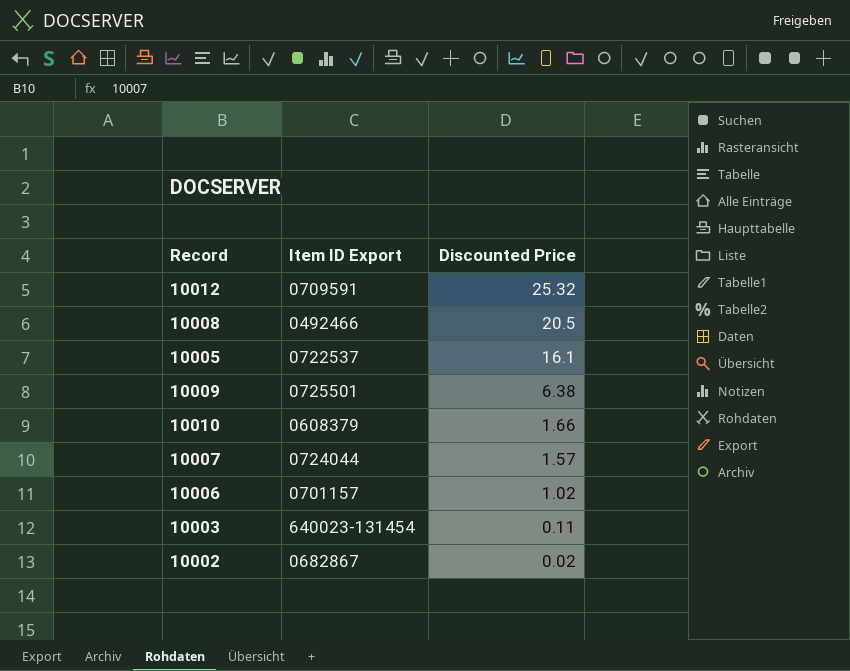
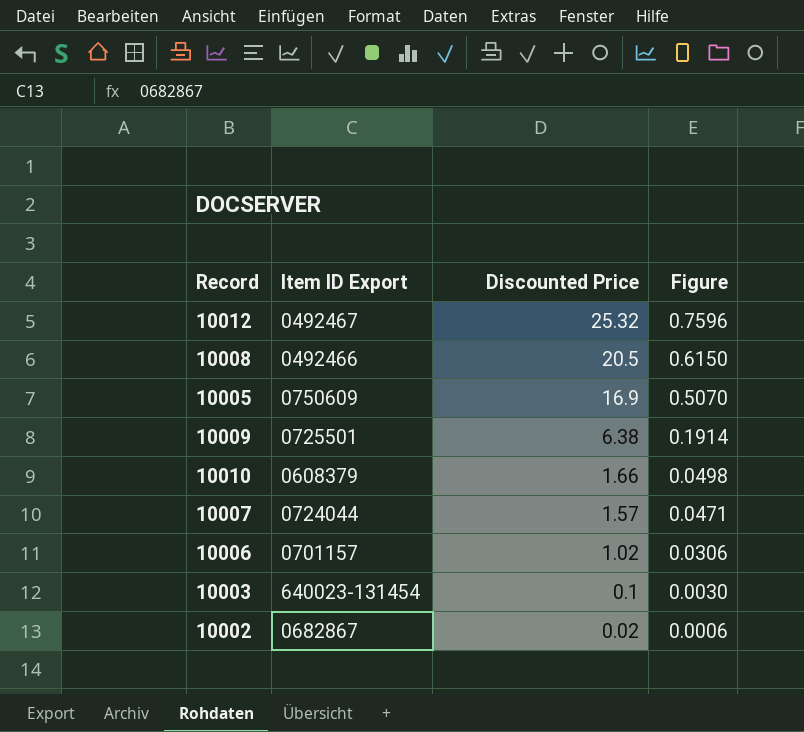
column Figure | formula: none -> [Discounted Price] * 0.03
10012 | Item ID Export: 0709591 -> 0492467
10005 | Item ID Export: 0722537 -> 0750609
10005 | Discounted Price: 16.1 -> 16.9
10003 | Discounted Price: 0.11 -> 0.1

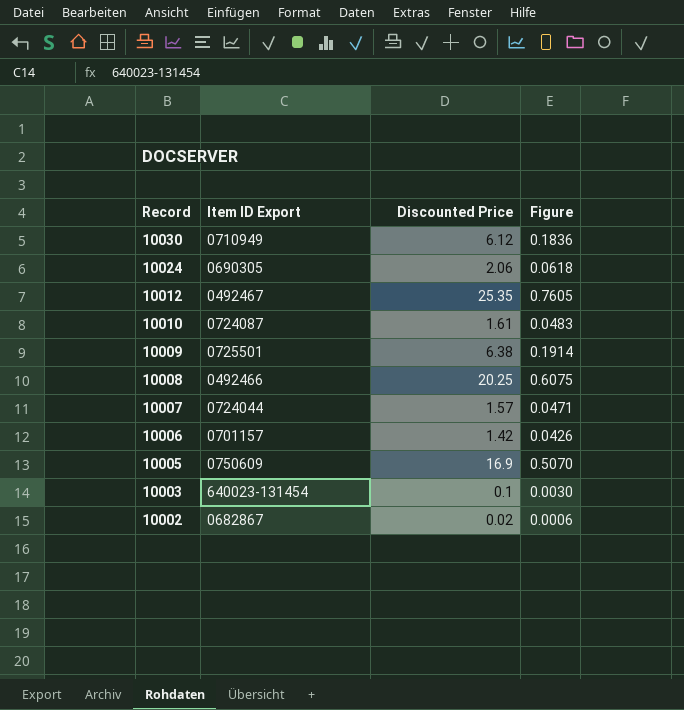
row order: Discounted Price descending -> Record descending
row 10030: none -> 0710949 | 6.12 | 0.1836
row 10024: none -> 0690305 | 2.06 | 0.0618
10012 | Discounted Price: 25.32 -> 25.35
10012 | Figure: 0.7596 -> 0.7605
10010 | Item ID Export: 0608379 -> 0724087
10010 | Discounted Price: 1.66 -> 1.61
10010 | Figure: 0.0498 -> 0.0483
10008 | Discounted Price: 20.5 -> 20.25
10008 | Figure: 0.6150 -> 0.6075
10006 | Discounted Price: 1.02 -> 1.42
10006 | Figure: 0.0306 -> 0.0426

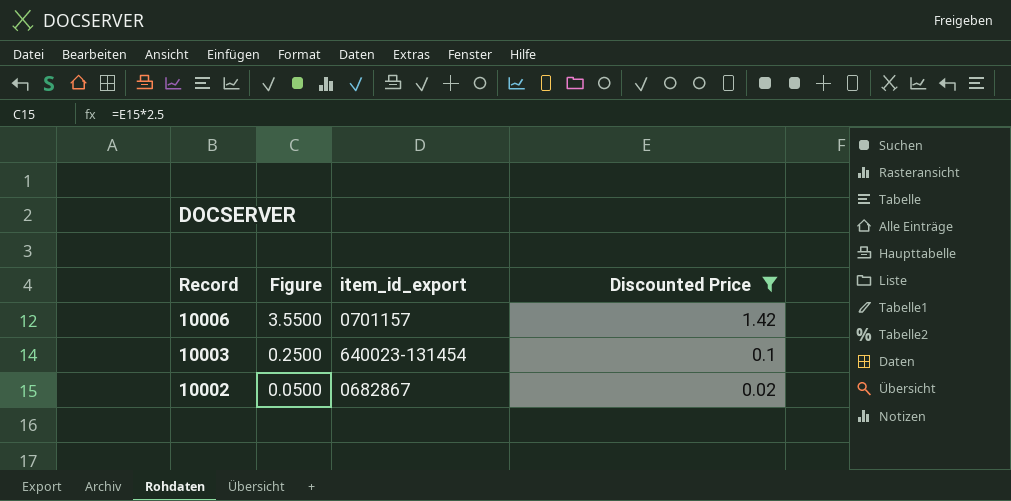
filter: none -> Discounted Price <= 1.42
column Figure | formula: [Discounted Price] * 0.03 -> [Discounted Price] * 2.5
column Figure | position: 4 -> 2
column name: Item ID Export -> item_id_export

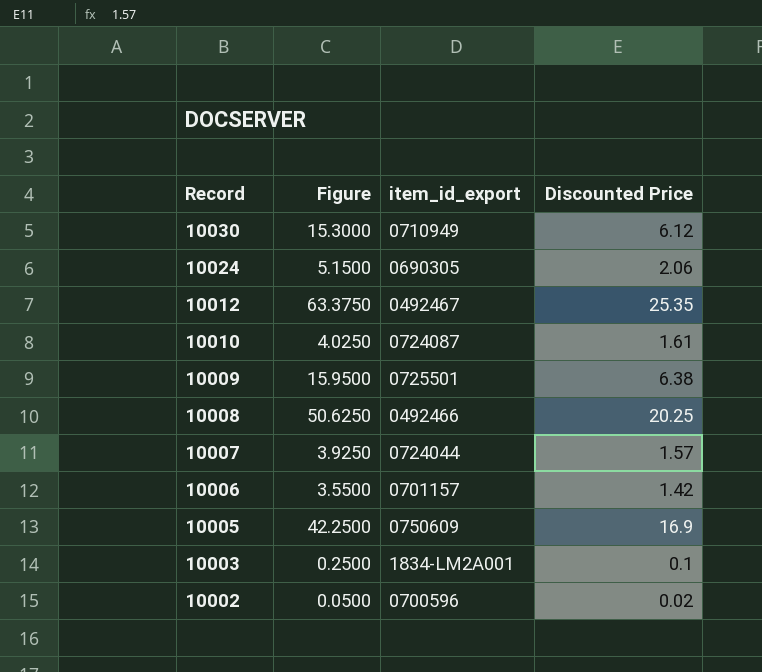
filter: Discounted Price <= 1.42 -> none
10003 | item_id_export: 640023-131454 -> 1834-LM2A001
10002 | item_id_export: 0682867 -> 0700596

